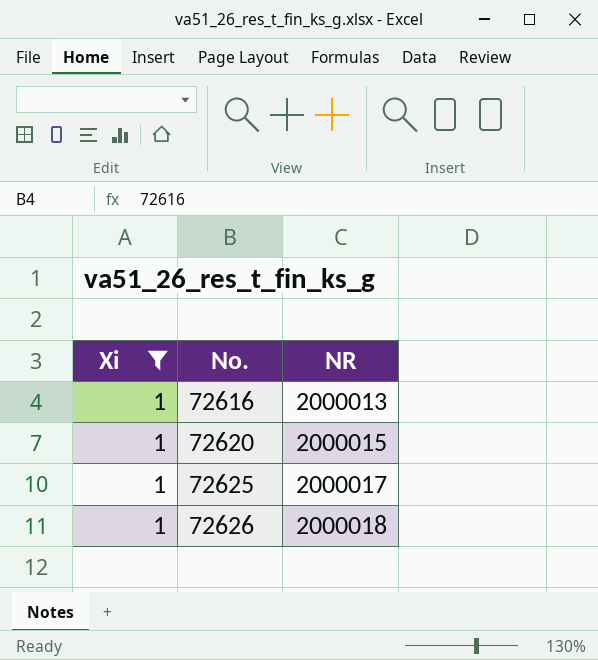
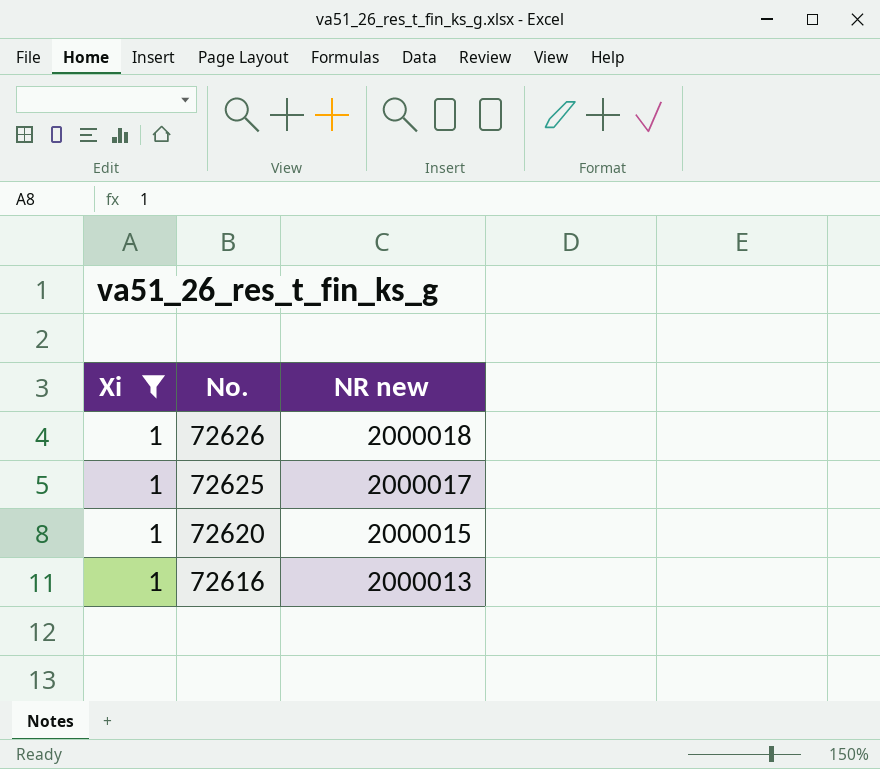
row order: No. ascending -> No. descending
column name: NR -> NR new

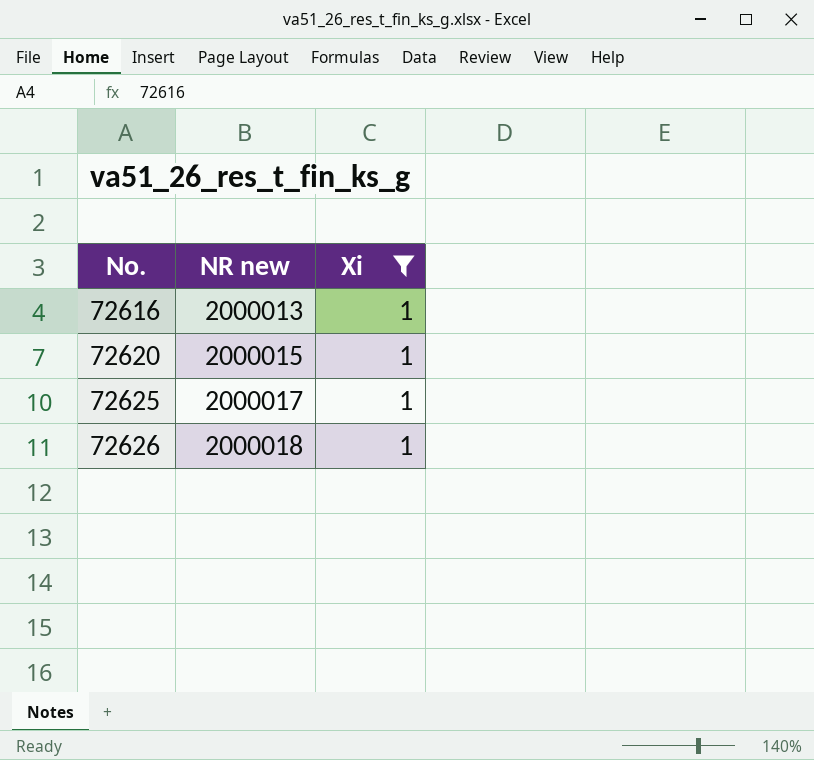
row order: No. descending -> No. ascending
column Xi | position: 1 -> 3

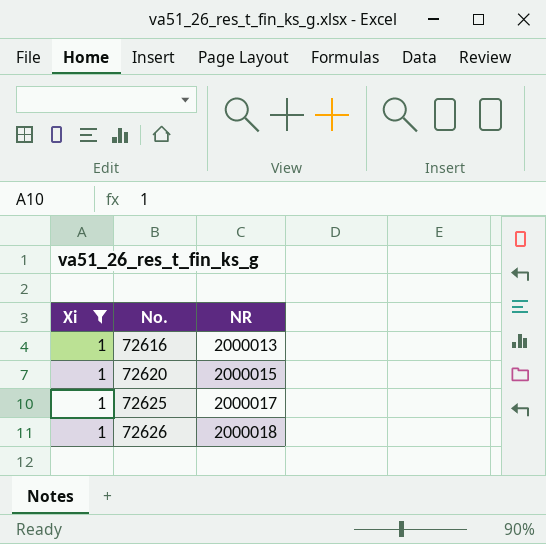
column Xi | position: 3 -> 1
column name: NR new -> NR

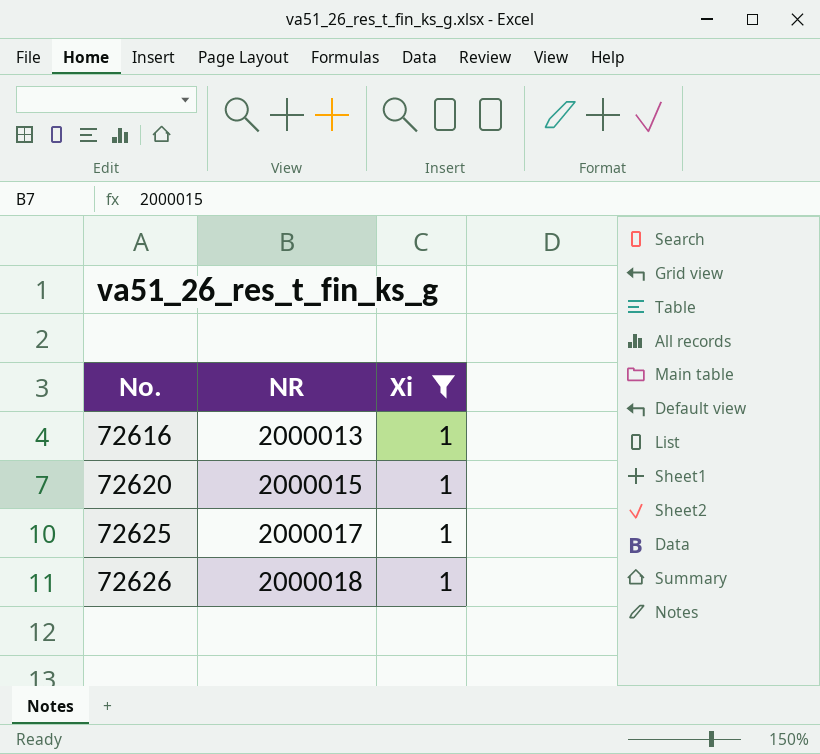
column Xi | position: 1 -> 3

